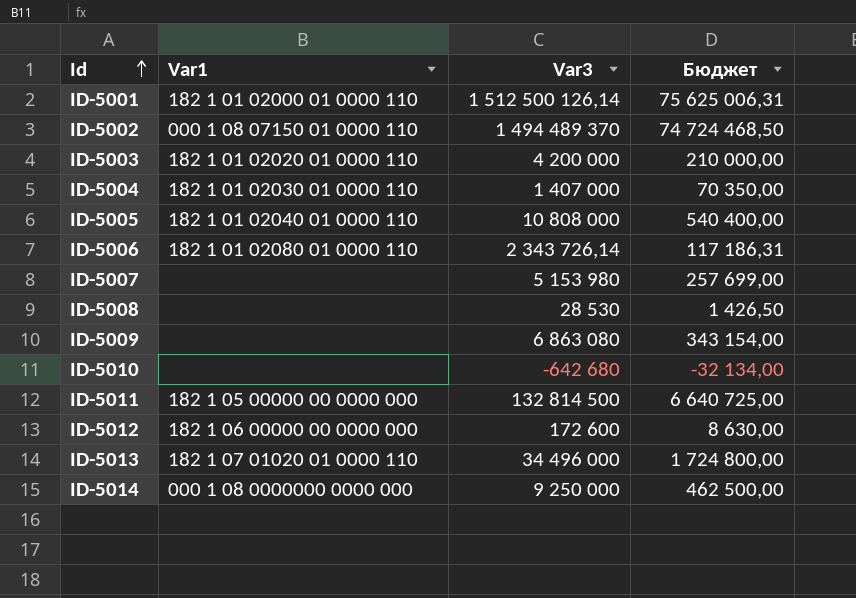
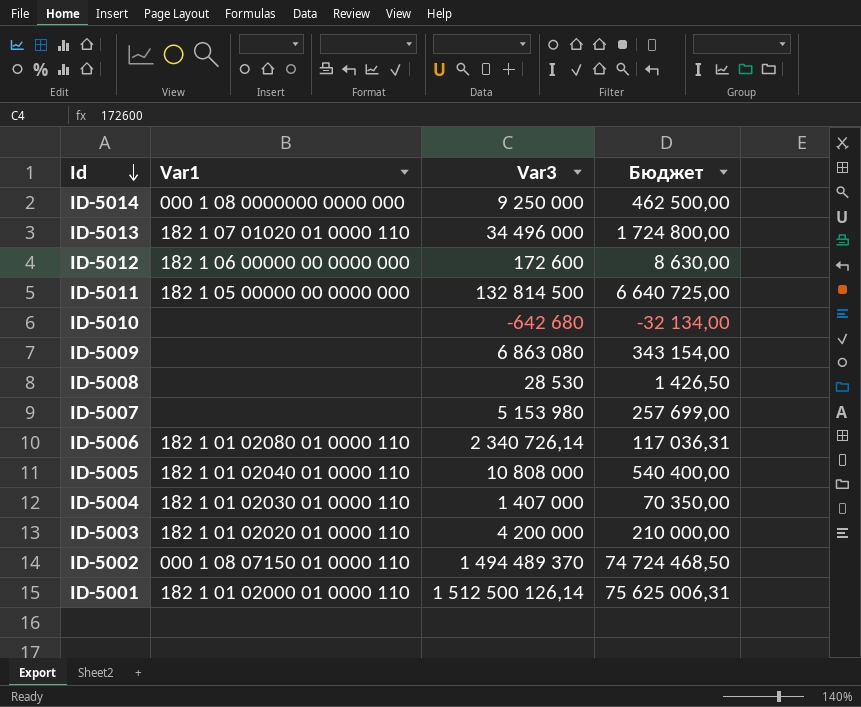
row order: Id ascending -> Id descending
ID-5006 | Var3: 2 343 726,14 -> 2 340 726,14
ID-5006 | Бюджет: 117 186,31 -> 117 036,31

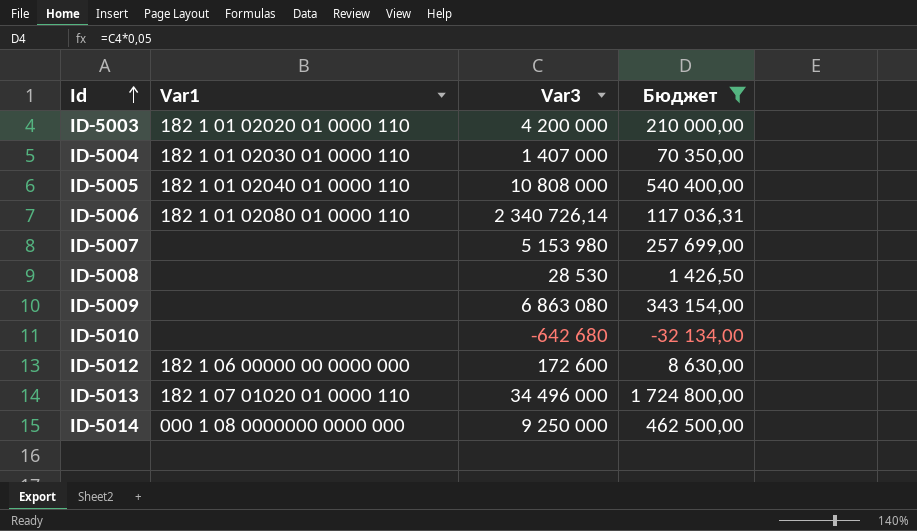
filter: none -> Бюджет <= 1 724 800,00
row order: Id descending -> Id ascending

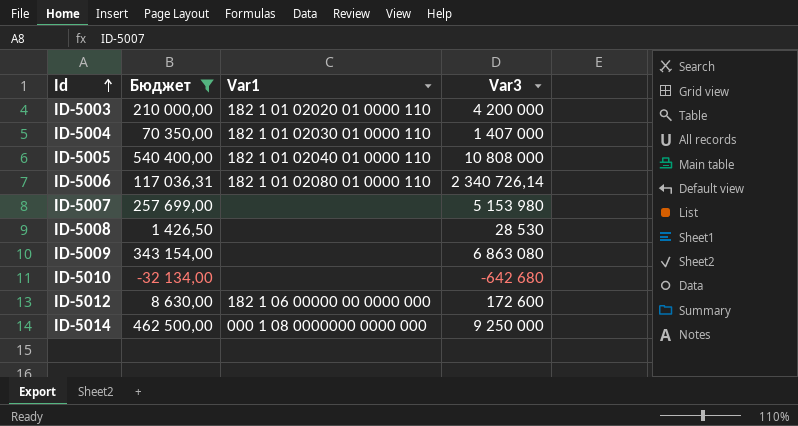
column Бюджет | position: 4 -> 2
row ID-5013: 182 1 07 01020 01 0000 110 | 34 496 000 | 1 724 800,00 -> none

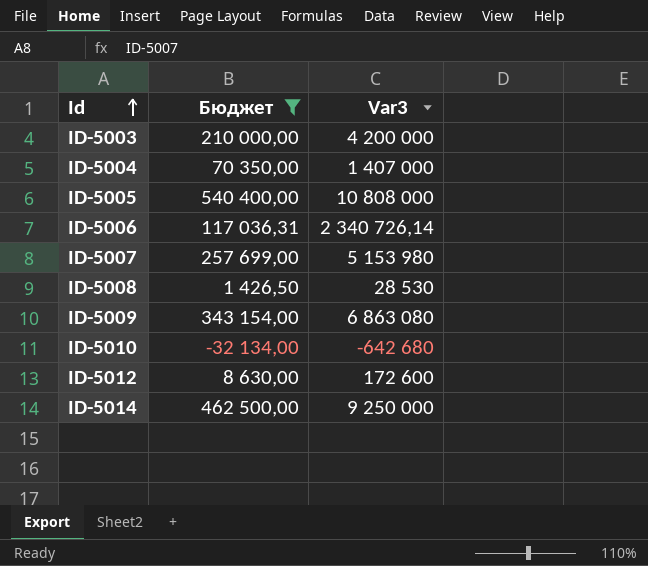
column Var1 | position: 3 -> none

